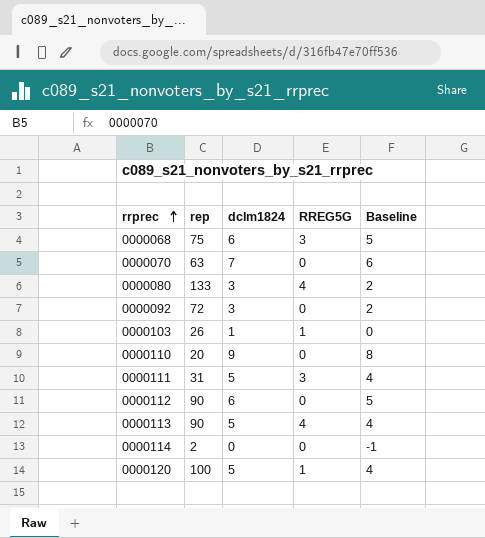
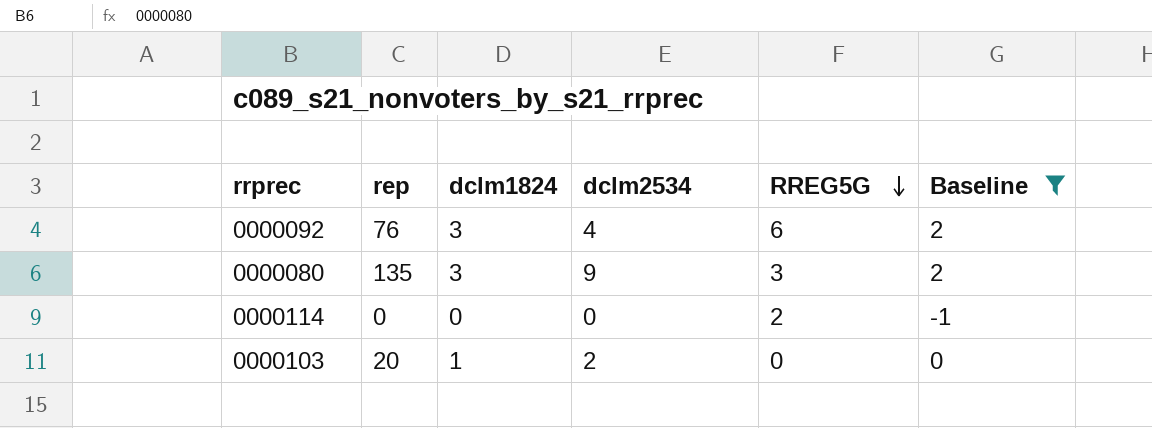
filter: none -> Baseline <= 2
row order: rrprec ascending -> RREG5G descending
column dclm2534 | position: none -> 4
0000092 | rep: 72 -> 76
0000092 | RREG5G: 0 -> 6
0000080 | rep: 133 -> 135
0000080 | RREG5G: 4 -> 3
0000114 | rep: 2 -> 0
0000114 | RREG5G: 0 -> 2
0000103 | rep: 26 -> 20
0000103 | RREG5G: 1 -> 0

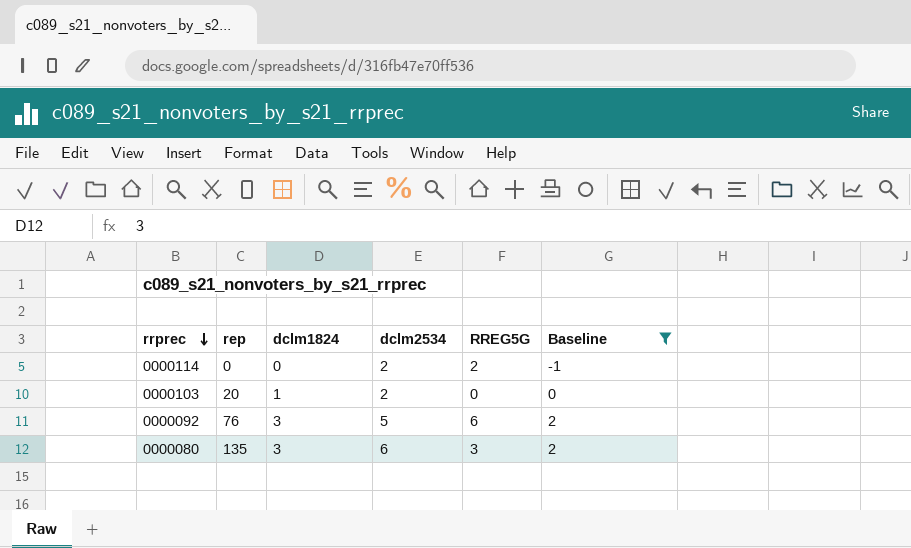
row order: RREG5G descending -> rrprec descending
0000114 | dclm2534: 0 -> 2
0000092 | dclm2534: 4 -> 5
0000080 | dclm2534: 9 -> 6

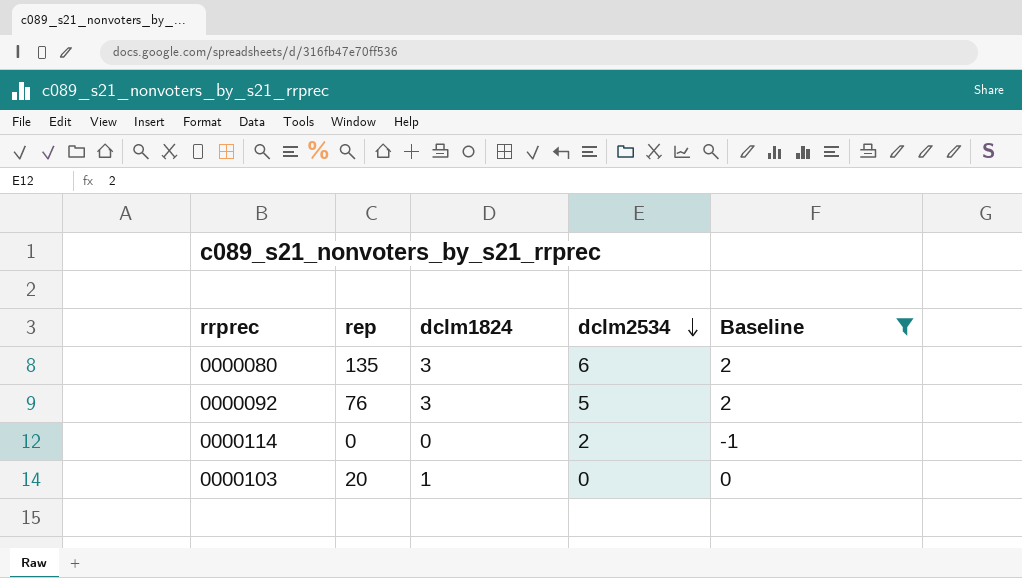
row order: rrprec descending -> dclm2534 descending
column RREG5G | position: 5 -> none
0000103 | dclm2534: 2 -> 0

